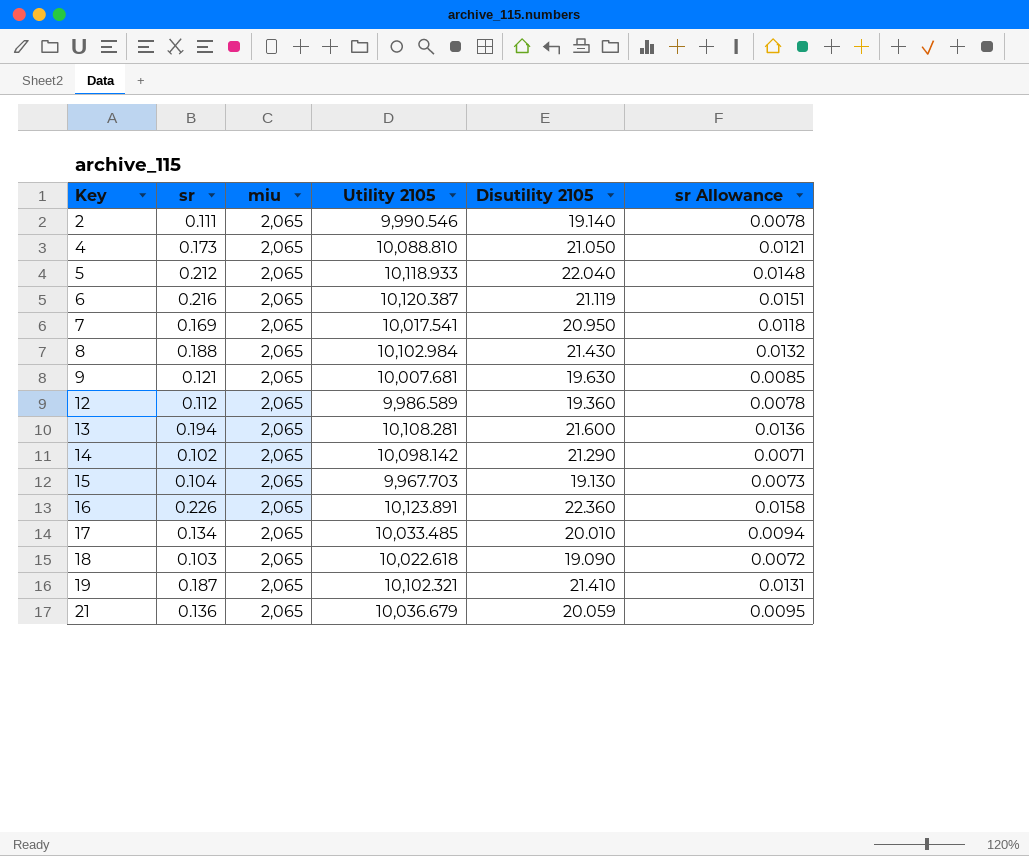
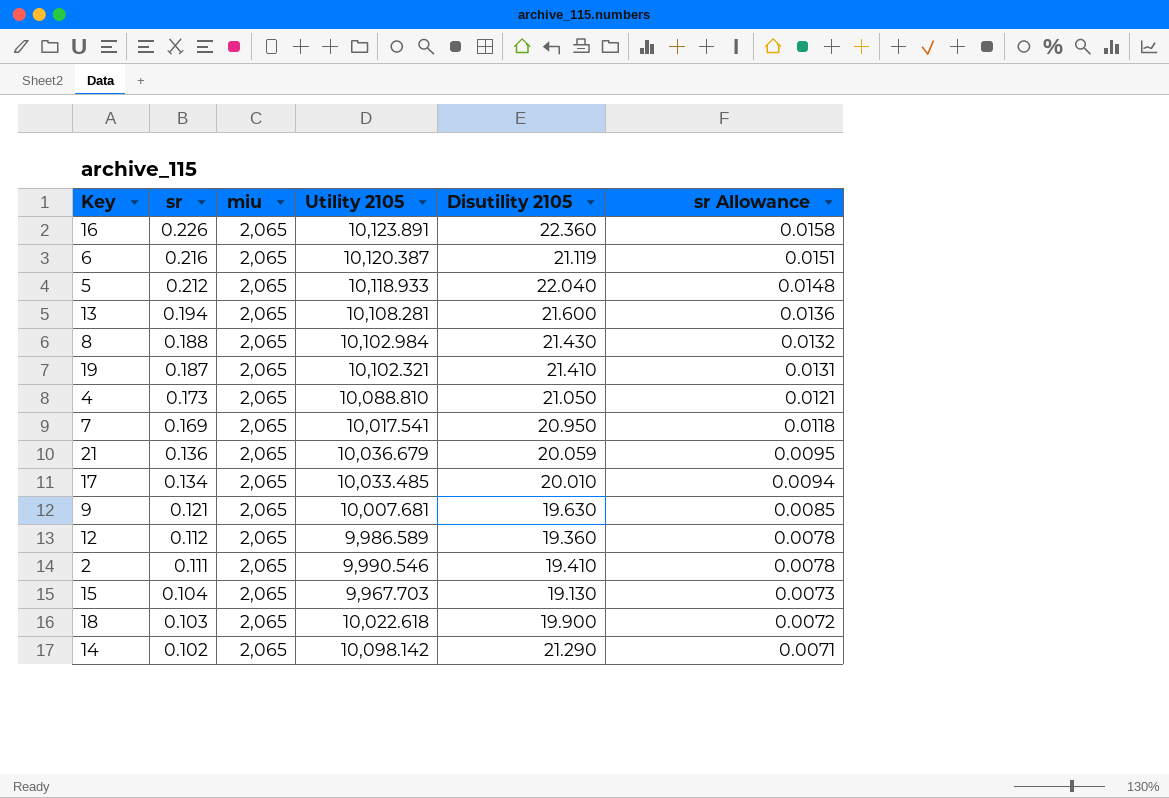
row order: Key ascending -> sr descending
2 | Disutility 2105: 19.140 -> 19.410
18 | Disutility 2105: 19.090 -> 19.900

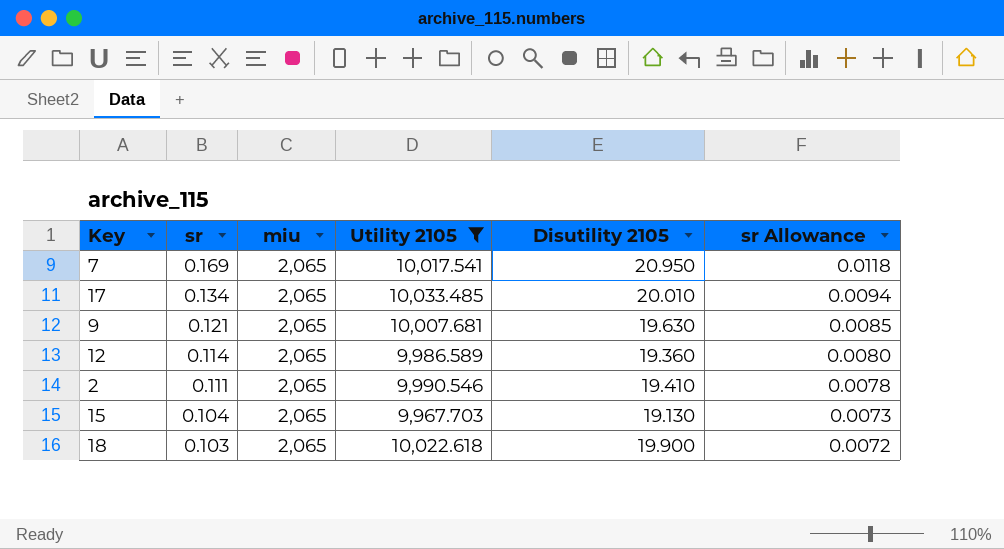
filter: none -> Utility 2105 <= 10,033.485
12 | sr: 0.112 -> 0.114
12 | sr Allowance: 0.0078 -> 0.0080

